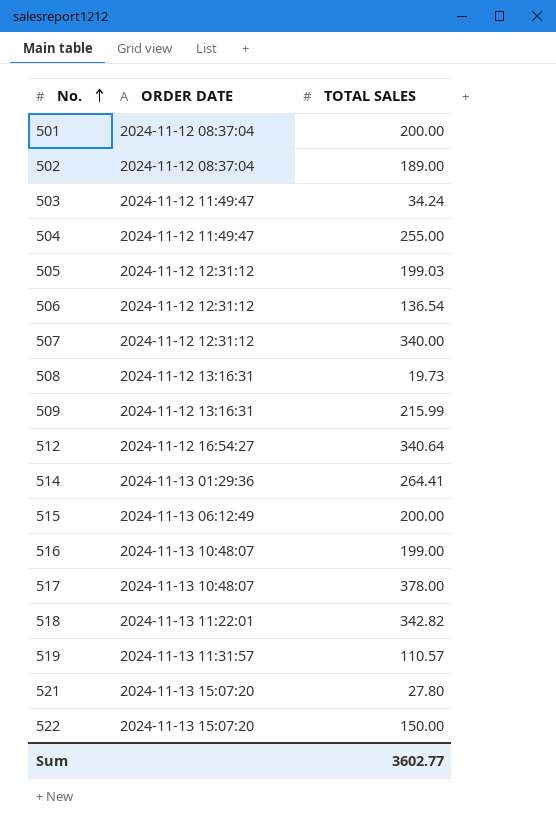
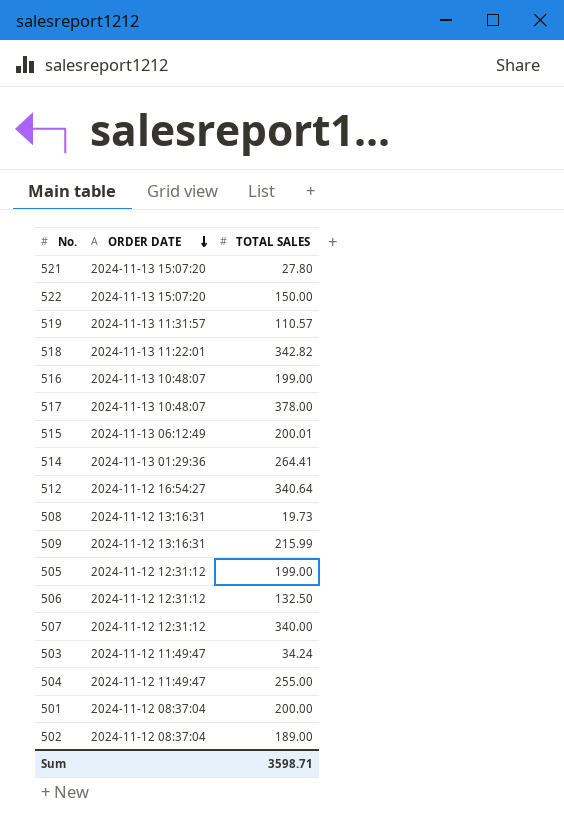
row order: No. ascending -> ORDER DATE descending
515 | TOTAL SALES: 200.00 -> 200.01
505 | TOTAL SALES: 199.03 -> 199.00
506 | TOTAL SALES: 136.54 -> 132.50
Sum | TOTAL SALES: 3602.77 -> 3598.71

